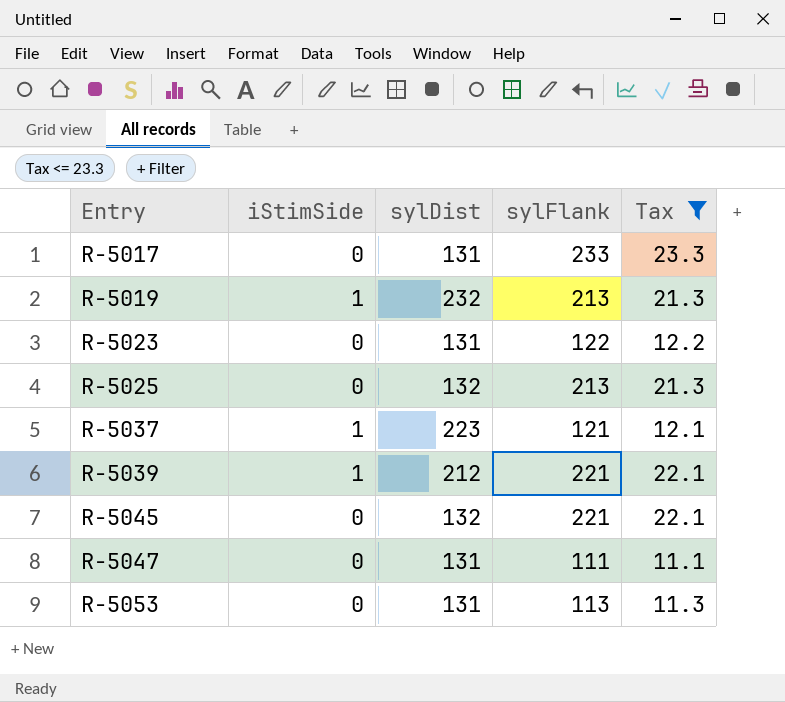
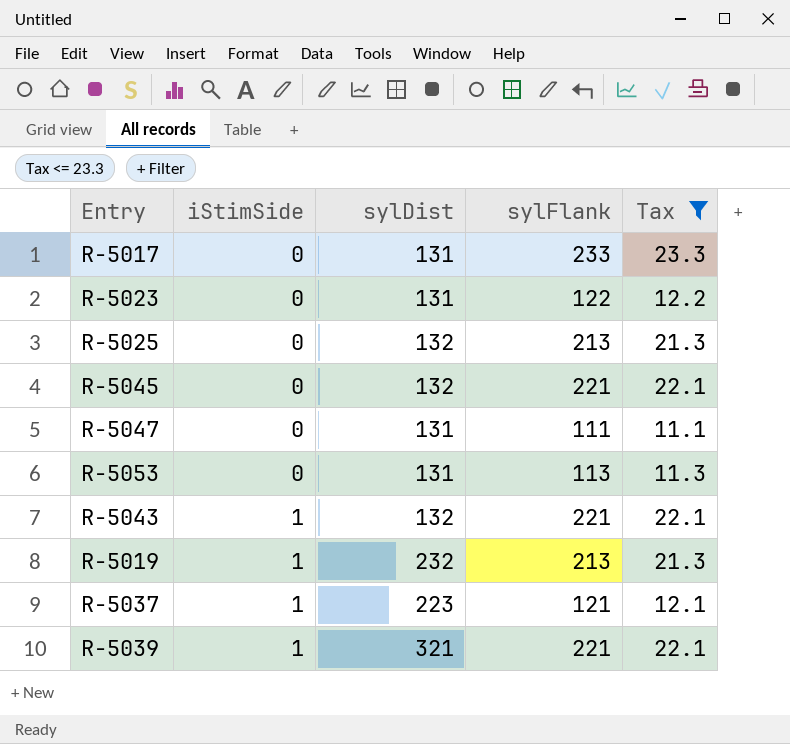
row order: Entry ascending -> iStimSide ascending
row R-5043: none -> 1 | 132 | 221 | 22.1
R-5039 | sylDist: 212 -> 321

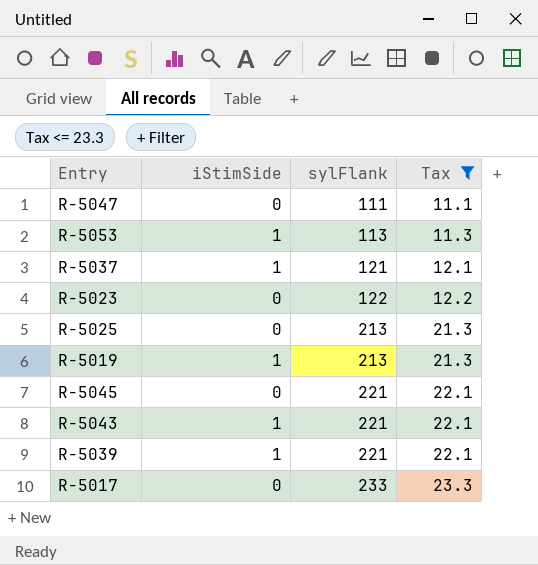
row order: iStimSide ascending -> sylFlank ascending
column sylDist | position: 3 -> none
R-5053 | iStimSide: 0 -> 1

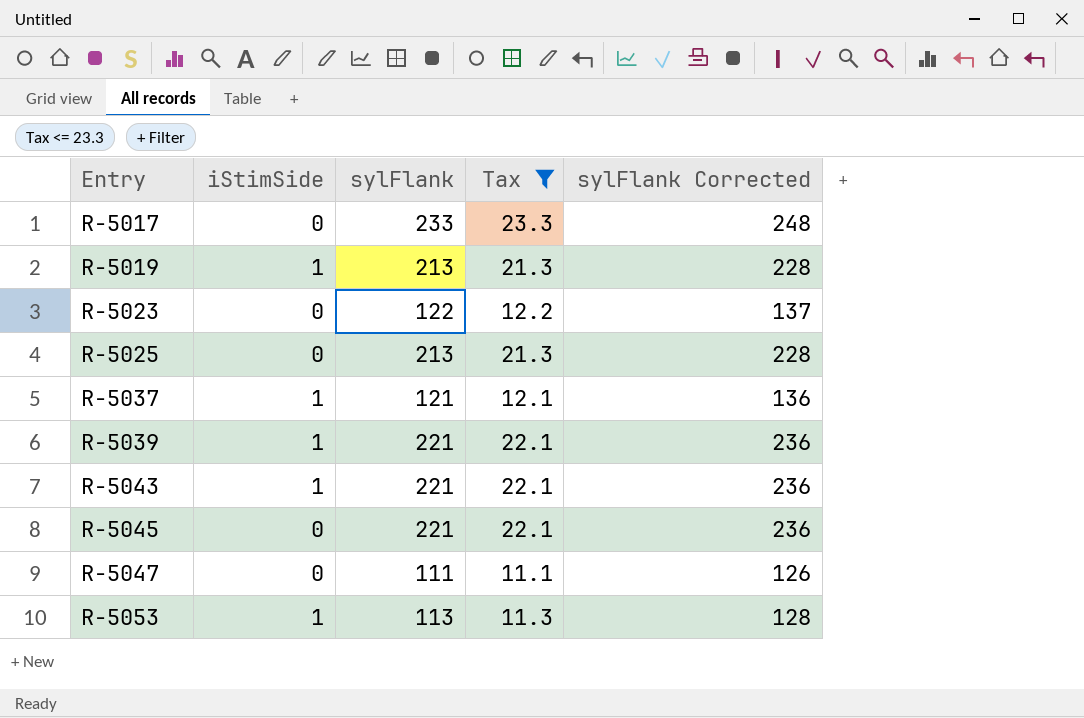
row order: sylFlank ascending -> Entry ascending
column sylFlank Corrected | formula: none -> [sylFlank] + 15

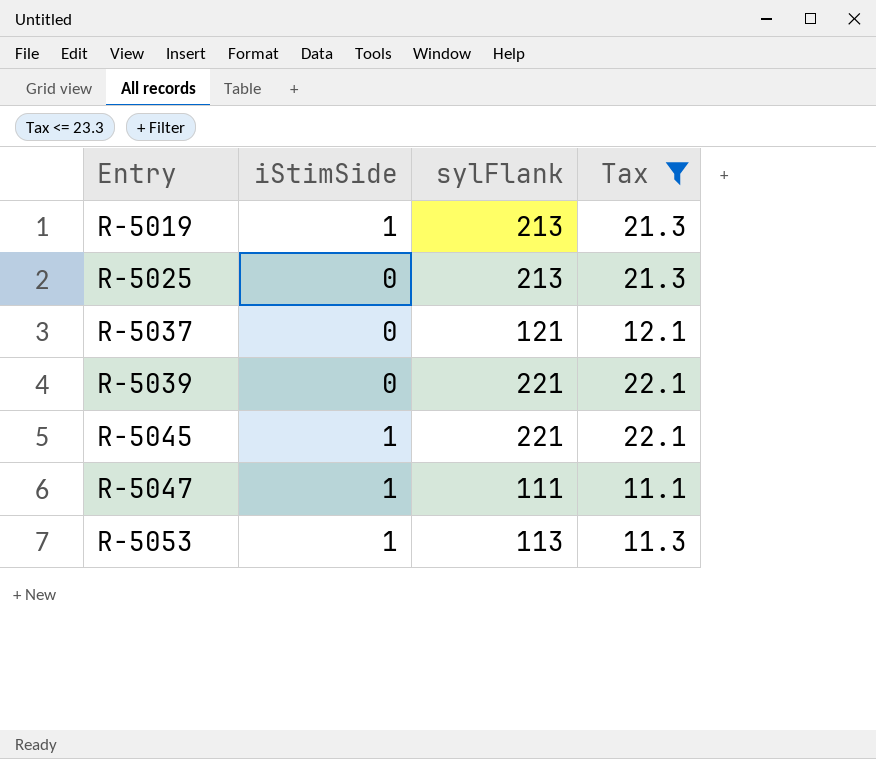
column sylFlank Corrected | formula: [sylFlank] + 15 -> none
row R-5017: 0 | 233 | 23.3 | 248 -> none
row R-5023: 0 | 122 | 12.2 | 137 -> none
row R-5043: 1 | 221 | 22.1 | 236 -> none
R-5037 | iStimSide: 1 -> 0
R-5039 | iStimSide: 1 -> 0
R-5045 | iStimSide: 0 -> 1
R-5047 | iStimSide: 0 -> 1

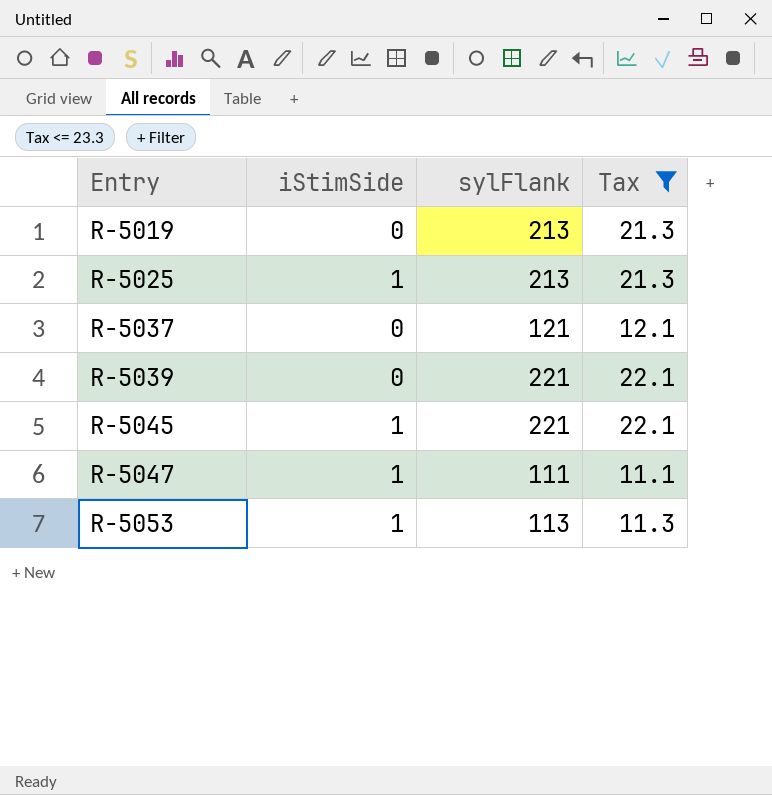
R-5019 | iStimSide: 1 -> 0
R-5025 | iStimSide: 0 -> 1

